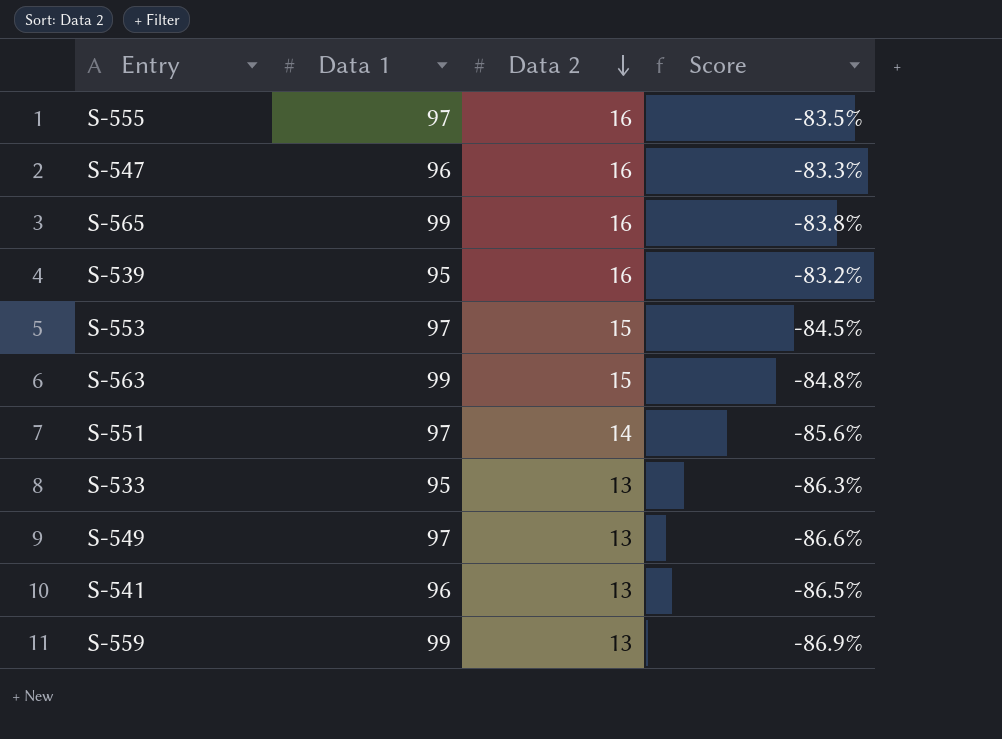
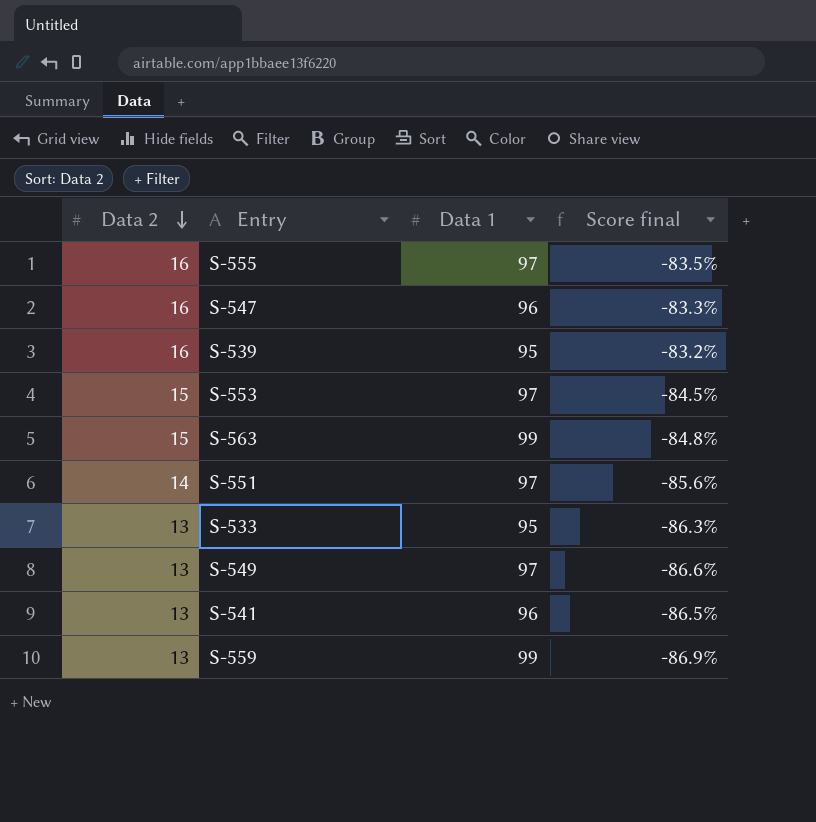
column Data 2 | position: 3 -> 1
column name: Score -> Score final
row S-565: 99 | 16 | -83.8% -> none

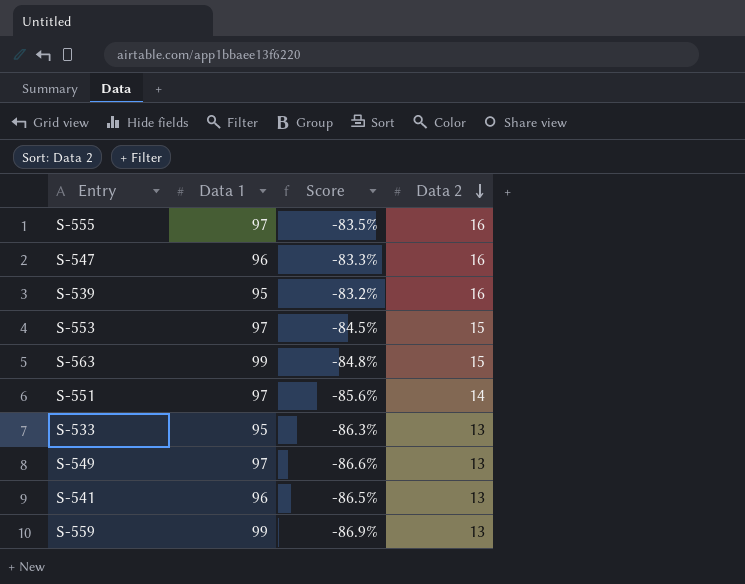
column name: Score final -> Score
column Data 2 | position: 1 -> 4

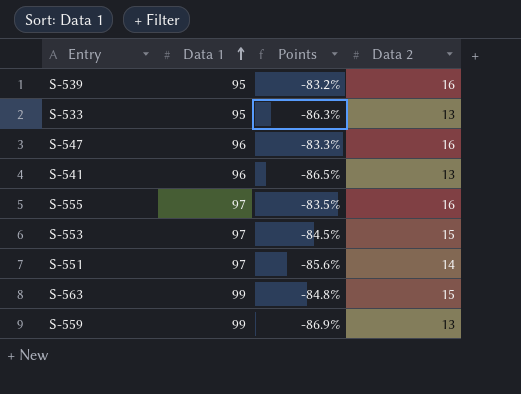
row order: Data 2 descending -> Data 1 ascending
column name: Score -> Points
row S-549: 97 | -86.6% | 13 -> none

